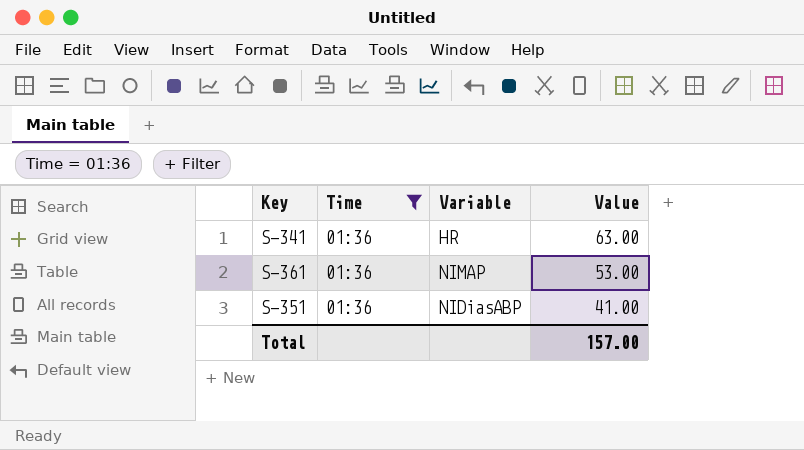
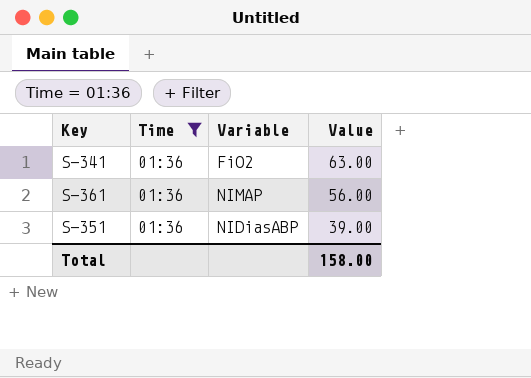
S-341 | Variable: HR -> FiO2
S-361 | Value: 53.00 -> 56.00
S-351 | Value: 41.00 -> 39.00
Total | Value: 157.00 -> 158.00

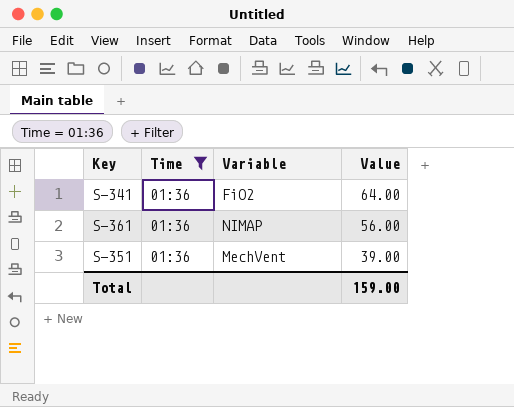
S-341 | Value: 63.00 -> 64.00
S-351 | Variable: NIDiasABP -> MechVent
Total | Value: 158.00 -> 159.00

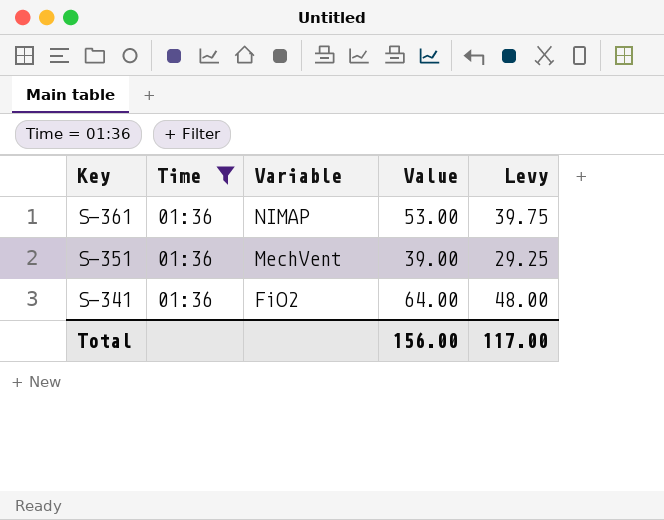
row order: Value descending -> Key descending
column Levy | formula: none -> [Value] * 0.75
S-361 | Value: 56.00 -> 53.00
Total | Value: 159.00 -> 156.00

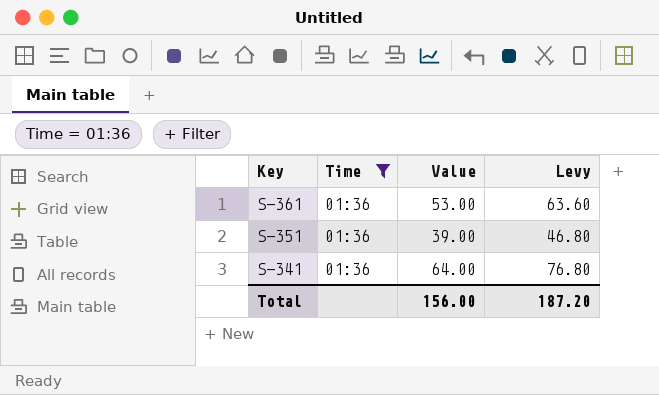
column Variable | position: 3 -> none
column Levy | formula: [Value] * 0.75 -> [Value] * 1.2
Total | Levy: 117.00 -> 187.20

